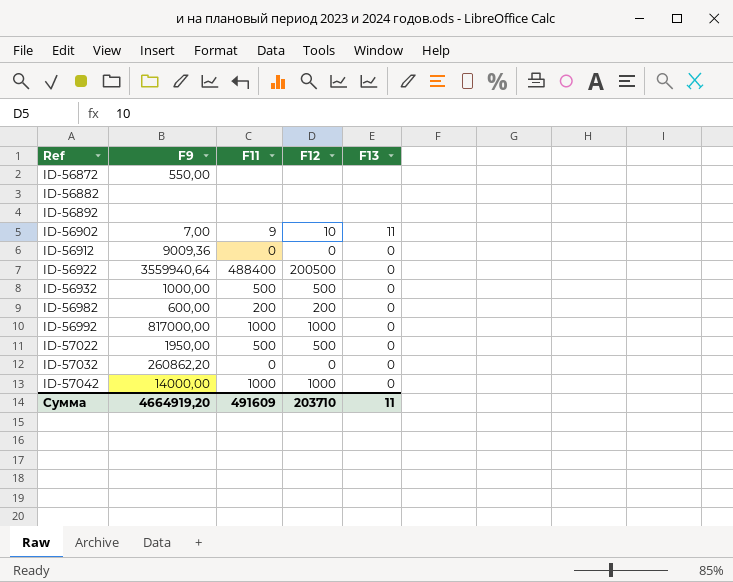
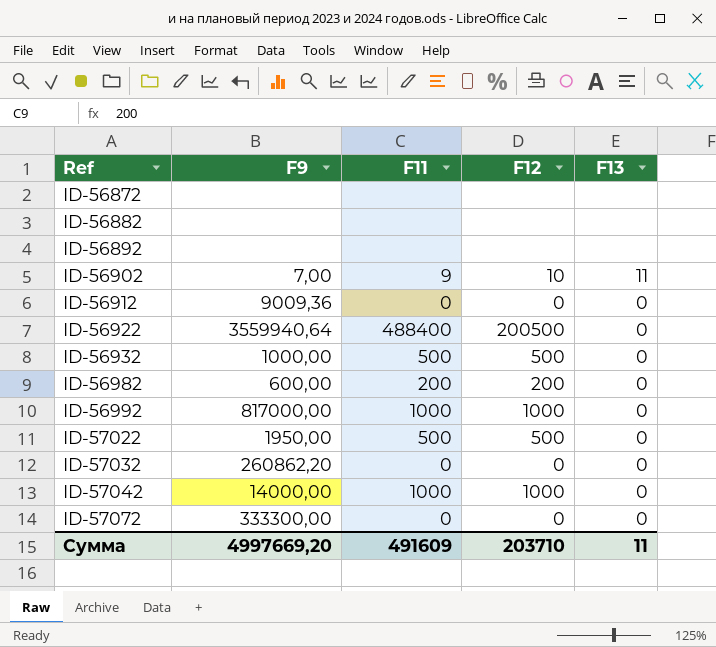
ID-56872 | F9: 550,00 -> none
row ID-57072: none -> 333300,00 | 0 | 0 | 0
Сумма | F9: 4664919,20 -> 4997669,20

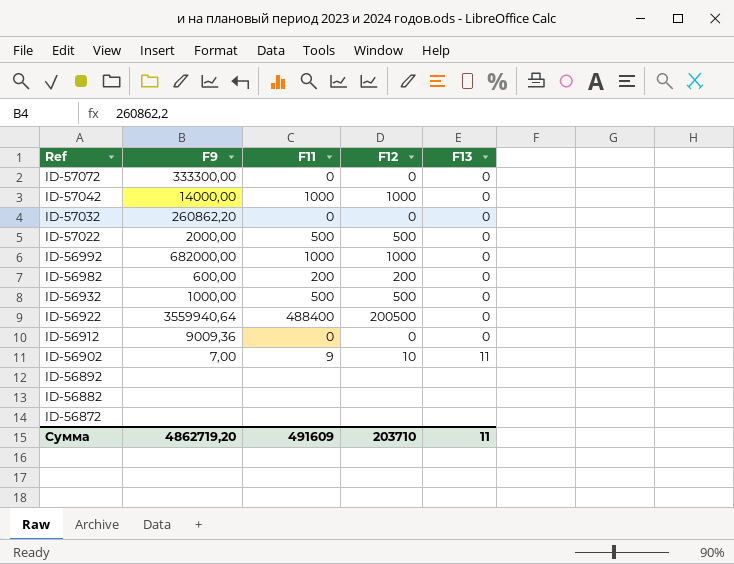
row order: Ref ascending -> Ref descending
ID-57022 | F9: 1950,00 -> 2000,00
ID-56992 | F9: 817000,00 -> 682000,00
Сумма | F9: 4997669,20 -> 4862719,20

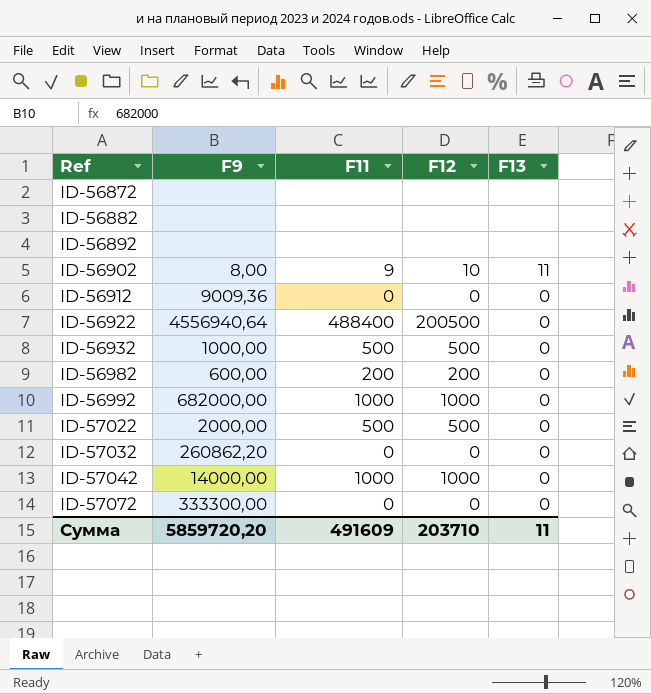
row order: Ref descending -> Ref ascending
ID-56902 | F9: 7,00 -> 8,00
ID-56922 | F9: 3559940,64 -> 4556940,64
Сумма | F9: 4862719,20 -> 5859720,20

